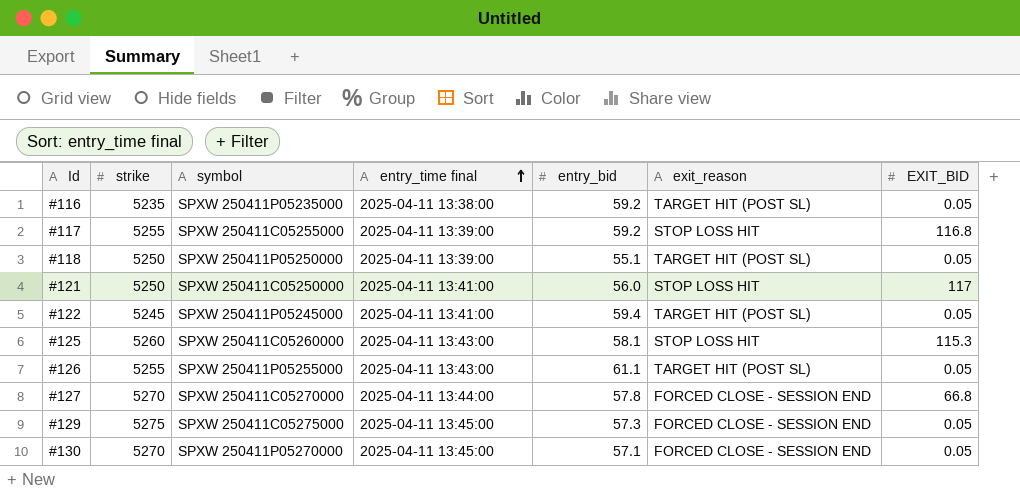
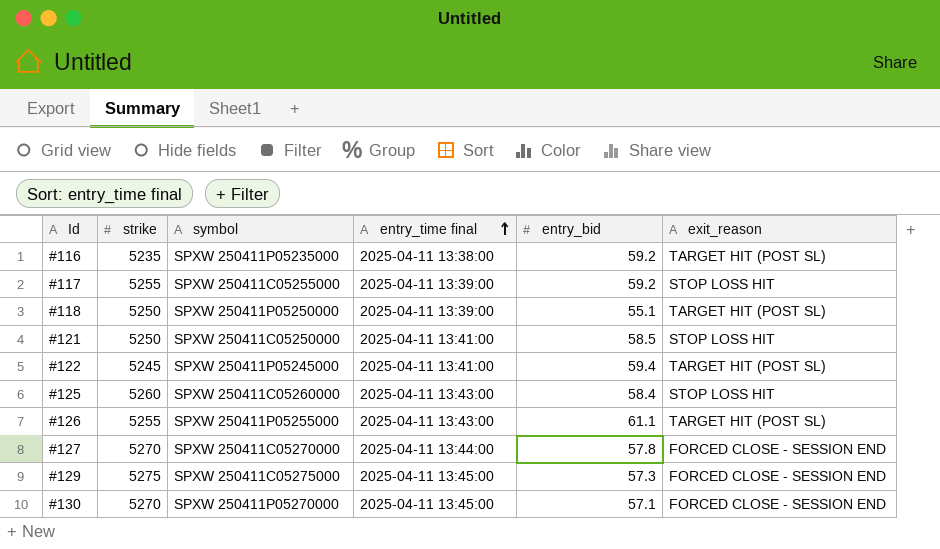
column EXIT_BID | position: 7 -> none
#121 | entry_bid: 56.0 -> 58.5
#125 | entry_bid: 58.1 -> 58.4

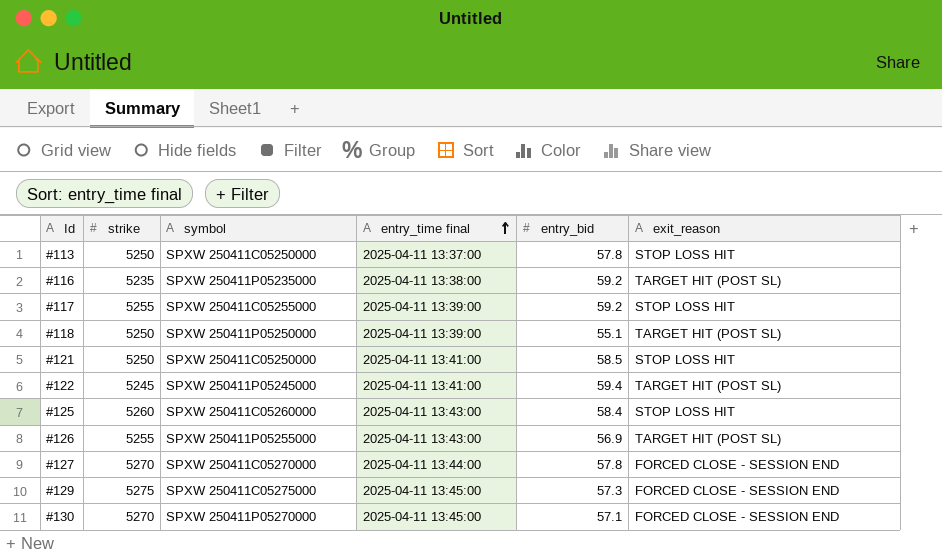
row #113: none -> 5250 | SPXW 250411C05250000 | 2025-04-11 13:37:00 | 57.8 | STOP LOSS HIT
#126 | entry_bid: 61.1 -> 56.9

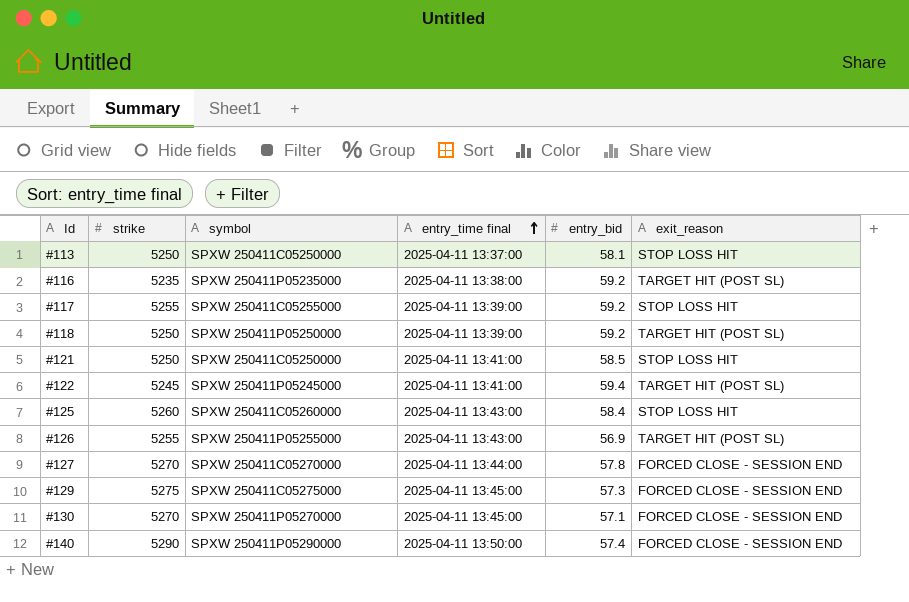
#113 | entry_bid: 57.8 -> 58.1
#118 | entry_bid: 55.1 -> 59.2
row #140: none -> 5290 | SPXW 250411P05290000 | 2025-04-11 13:50:00 | 57.4 | FORCED CLOSE - SESSION END

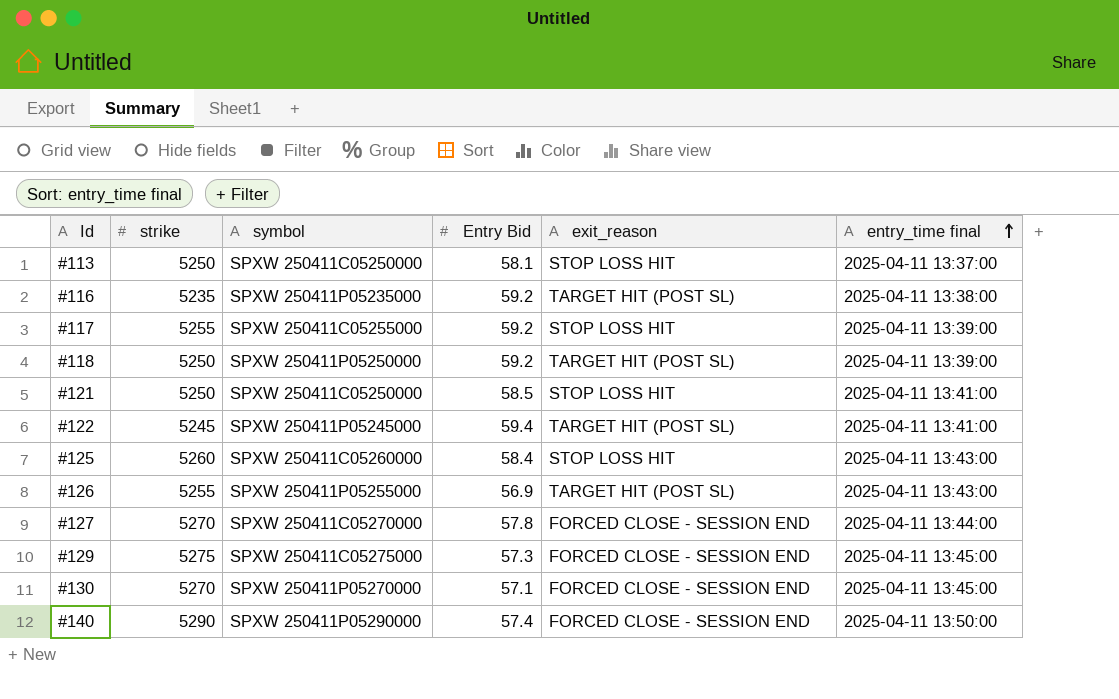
column name: entry_bid -> Entry Bid
column entry_time final | position: 4 -> 6

